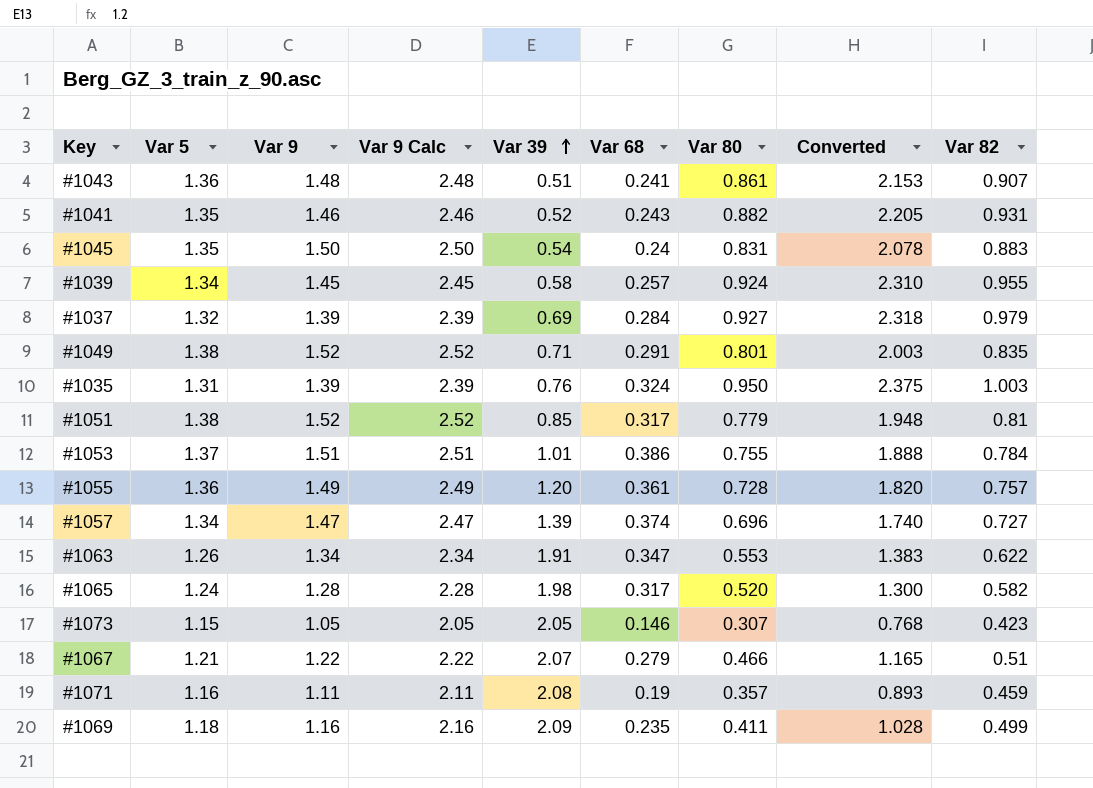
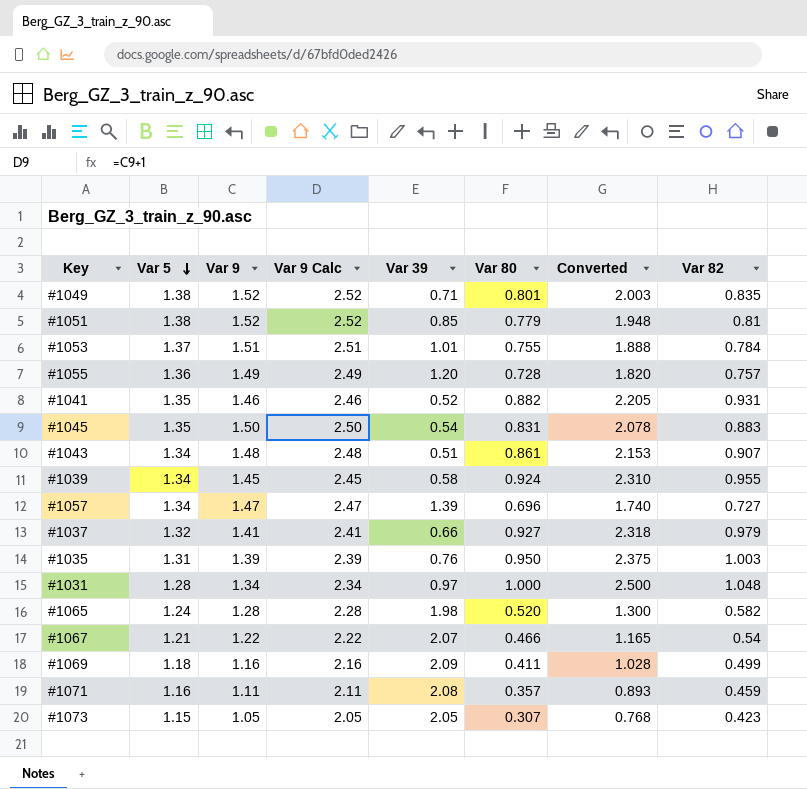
row order: Var 39 ascending -> Var 5 descending
column Var 68 | position: 6 -> none
row #1063: 1.26 | 1.34 | 2.34 | 1.91 | 0.347 | 0.553 | 1.383 | 0.622 -> none
#1043 | Var 5: 1.36 -> 1.34
#1037 | Var 9: 1.39 -> 1.41
#1037 | Var 9 Calc: 2.39 -> 2.41
#1037 | Var 39: 0.69 -> 0.66
row #1031: none -> 1.28 | 1.34 | 2.34 | 0.97 | 1.000 | 2.500 | 1.048
#1067 | Var 82: 0.51 -> 0.54

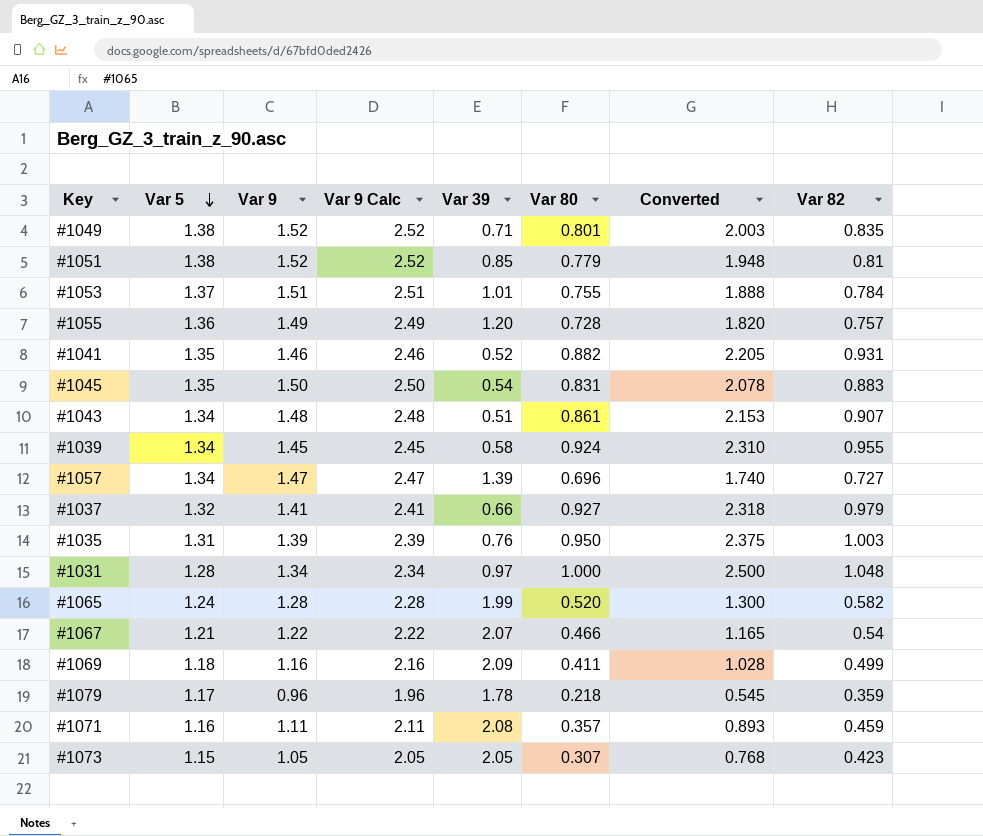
#1065 | Var 39: 1.98 -> 1.99
row #1079: none -> 1.17 | 0.96 | 1.96 | 1.78 | 0.218 | 0.545 | 0.359

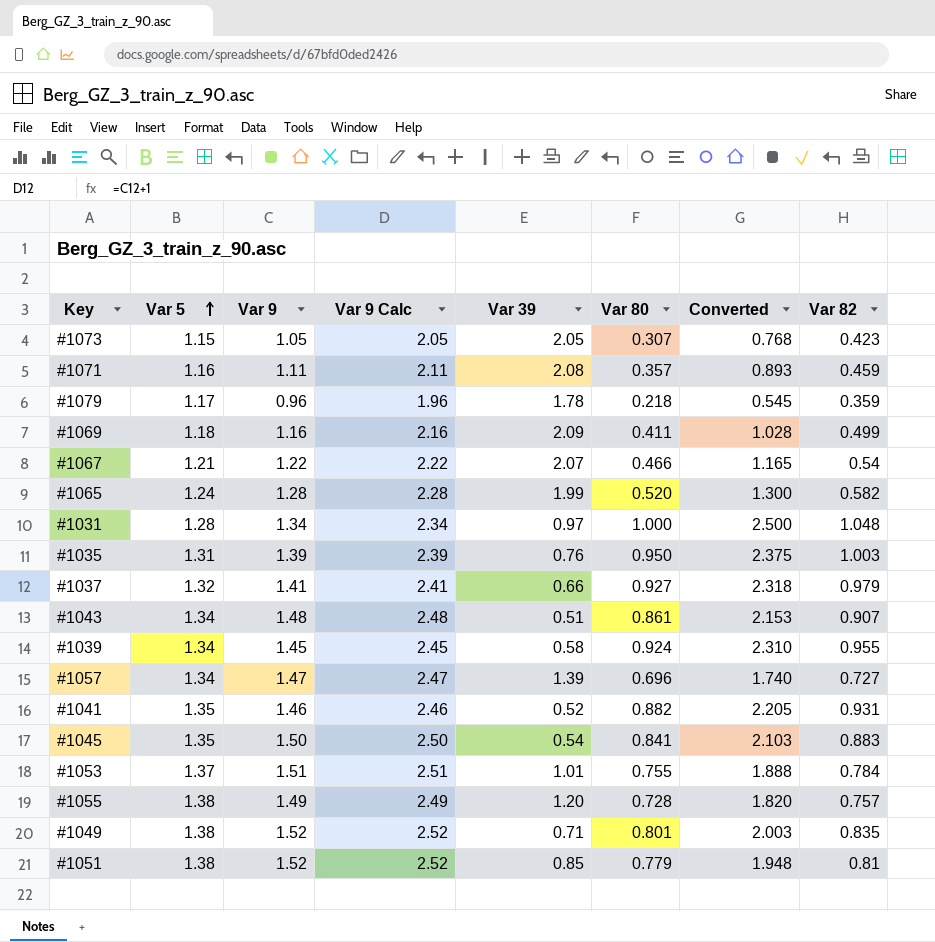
row order: Var 5 descending -> Var 5 ascending
#1045 | Var 80: 0.831 -> 0.841
#1045 | Converted: 2.078 -> 2.103
#1055 | Var 5: 1.36 -> 1.38

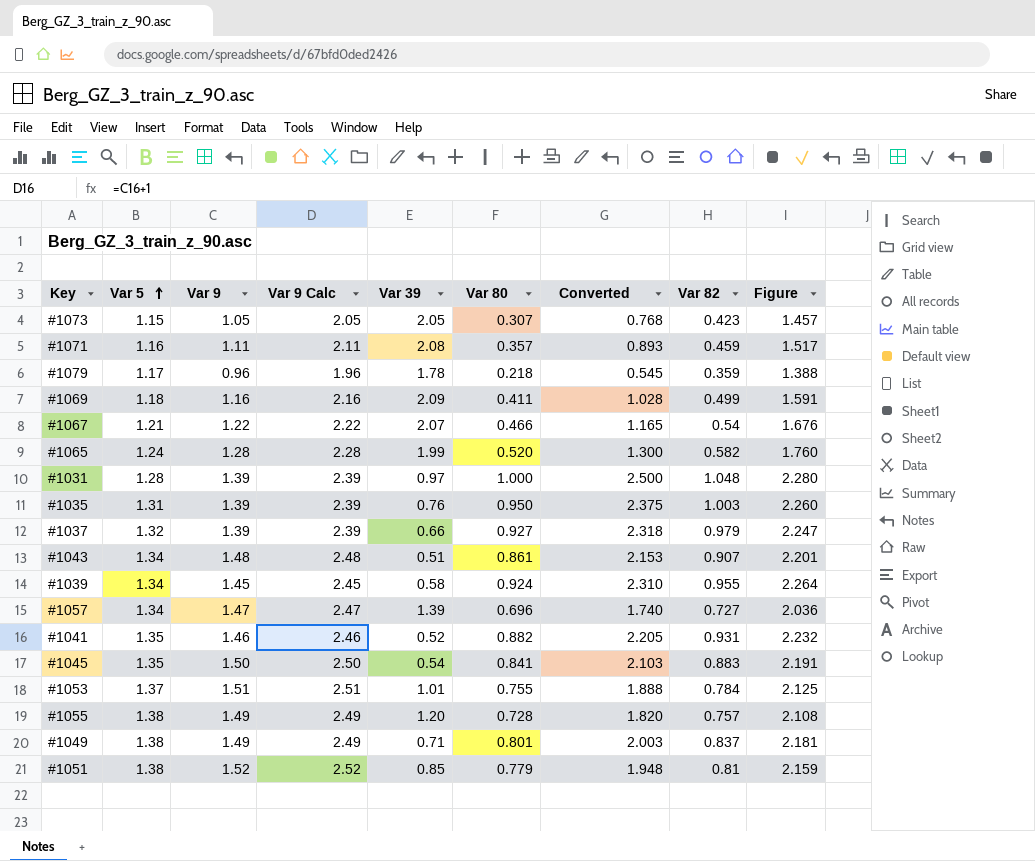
column Figure | formula: none -> [Var 5] + [Var 80]
#1031 | Var 9: 1.34 -> 1.39
#1031 | Var 9 Calc: 2.34 -> 2.39
#1037 | Var 9: 1.41 -> 1.39
#1037 | Var 9 Calc: 2.41 -> 2.39
#1049 | Var 9: 1.52 -> 1.49
#1049 | Var 9 Calc: 2.52 -> 2.49
#1049 | Var 82: 0.835 -> 0.837

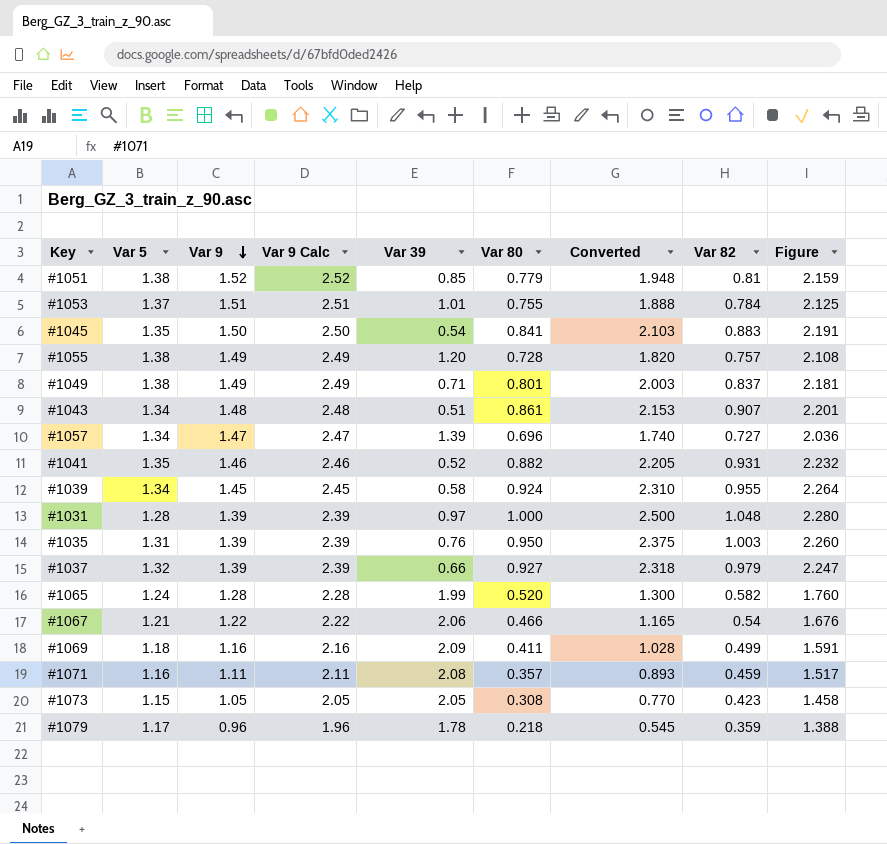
row order: Var 5 ascending -> Var 9 descending
#1067 | Var 39: 2.07 -> 2.06
#1073 | Var 80: 0.307 -> 0.308
#1073 | Converted: 0.768 -> 0.770
#1073 | Figure: 1.457 -> 1.458

